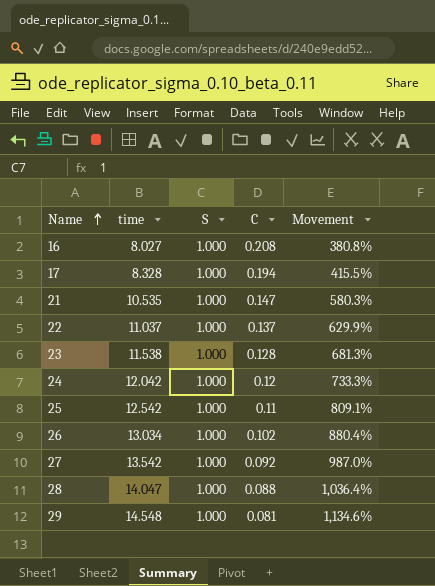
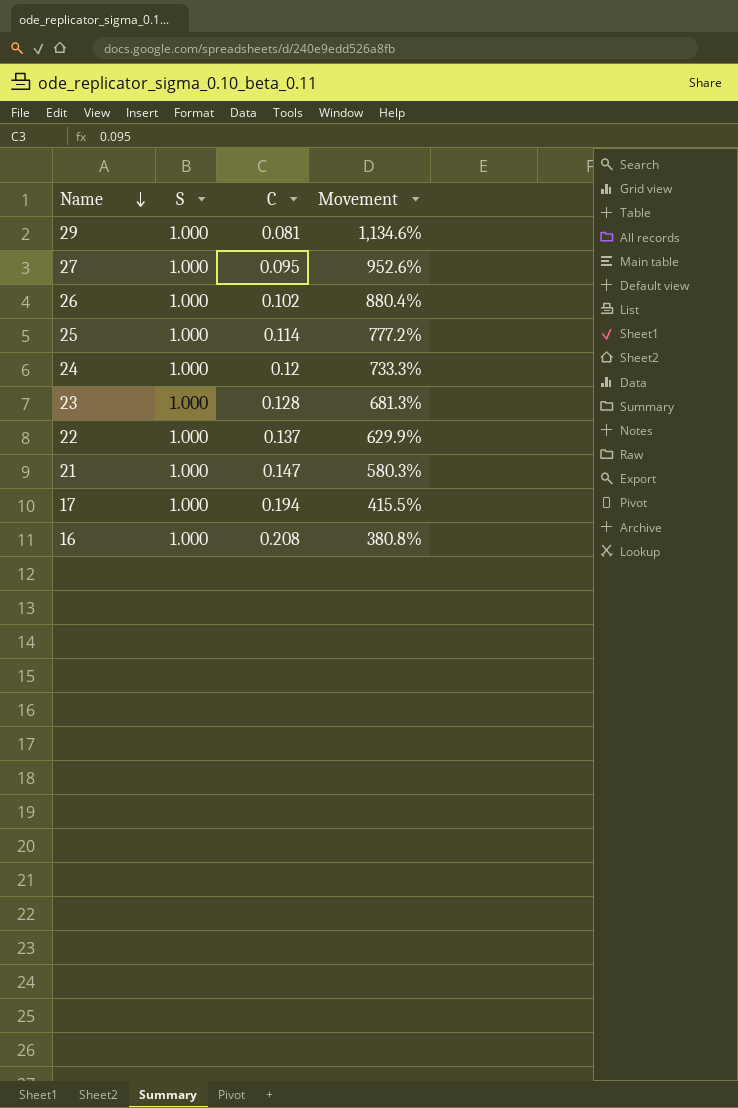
row order: Name ascending -> Name descending
column time | position: 2 -> none
row 28: 14.047 | 1.000 | 0.088 | 1,036.4% -> none
27 | C: 0.092 -> 0.095
27 | Movement: 987.0% -> 952.6%
25 | C: 0.11 -> 0.114
25 | Movement: 809.1% -> 777.2%

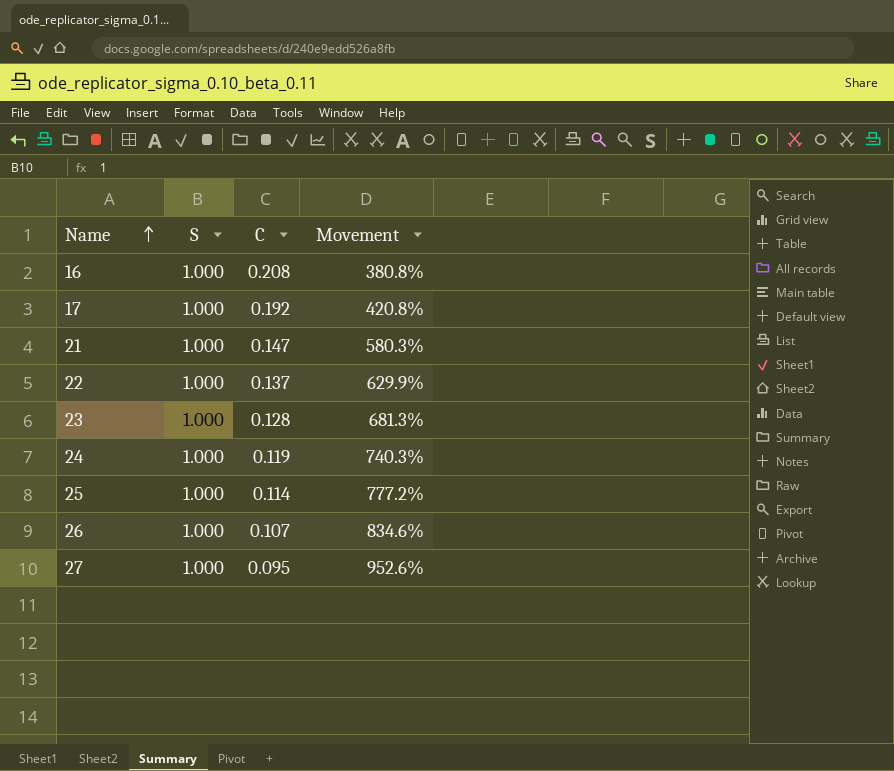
row order: Name descending -> Name ascending
row 29: 1.000 | 0.081 | 1,134.6% -> none
17 | C: 0.194 -> 0.192
17 | Movement: 415.5% -> 420.8%
24 | C: 0.12 -> 0.119
24 | Movement: 733.3% -> 740.3%
26 | C: 0.102 -> 0.107
26 | Movement: 880.4% -> 834.6%

